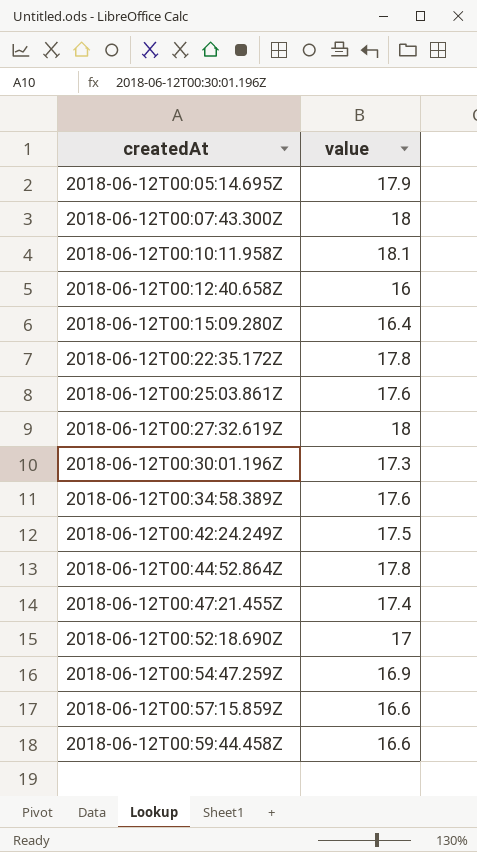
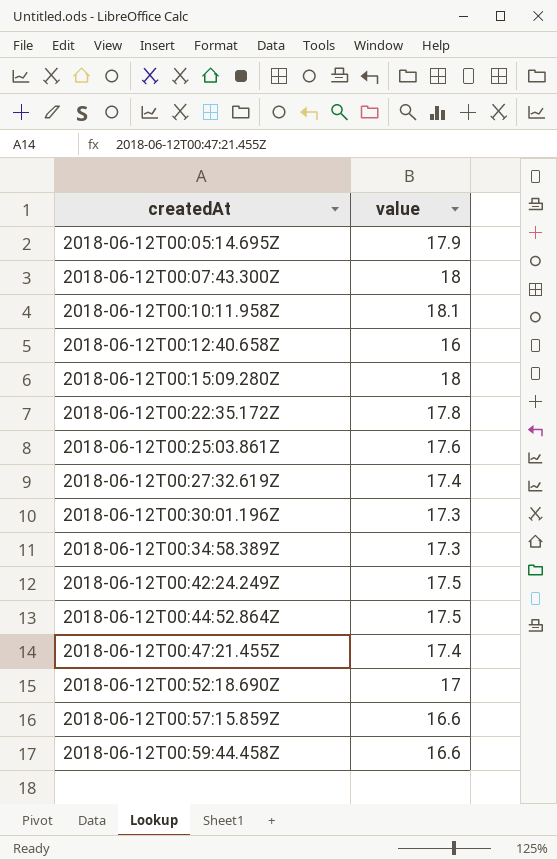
row 2018-06-12T00:54:47.259Z: 16.9 -> none
2018-06-12T00:15:09.280Z | value: 16.4 -> 18
2018-06-12T00:27:32.619Z | value: 18 -> 17.4
2018-06-12T00:34:58.389Z | value: 17.6 -> 17.3
2018-06-12T00:44:52.864Z | value: 17.8 -> 17.5

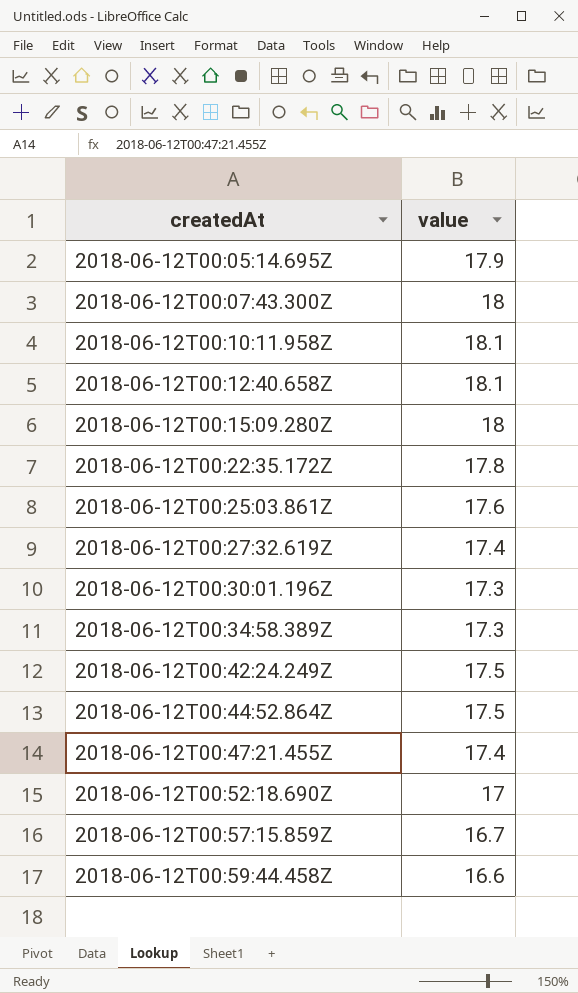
2018-06-12T00:12:40.658Z | value: 16 -> 18.1
2018-06-12T00:57:15.859Z | value: 16.6 -> 16.7

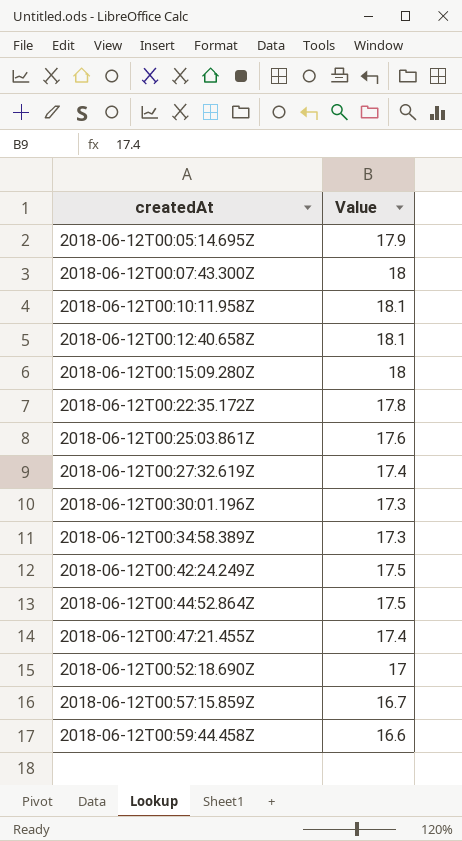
column name: value -> Value

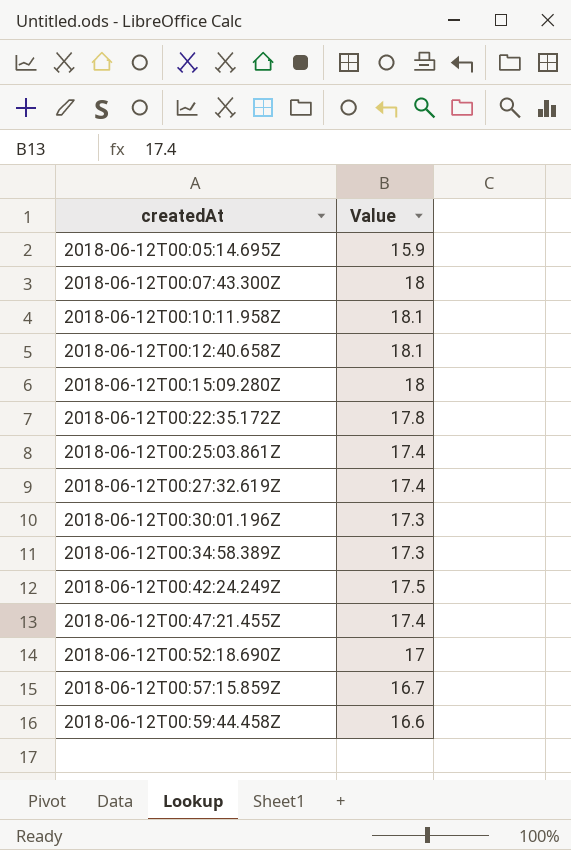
row 2018-06-12T00:44:52.864Z: 17.5 -> none
2018-06-12T00:05:14.695Z | Value: 17.9 -> 15.9
2018-06-12T00:25:03.861Z | Value: 17.6 -> 17.4

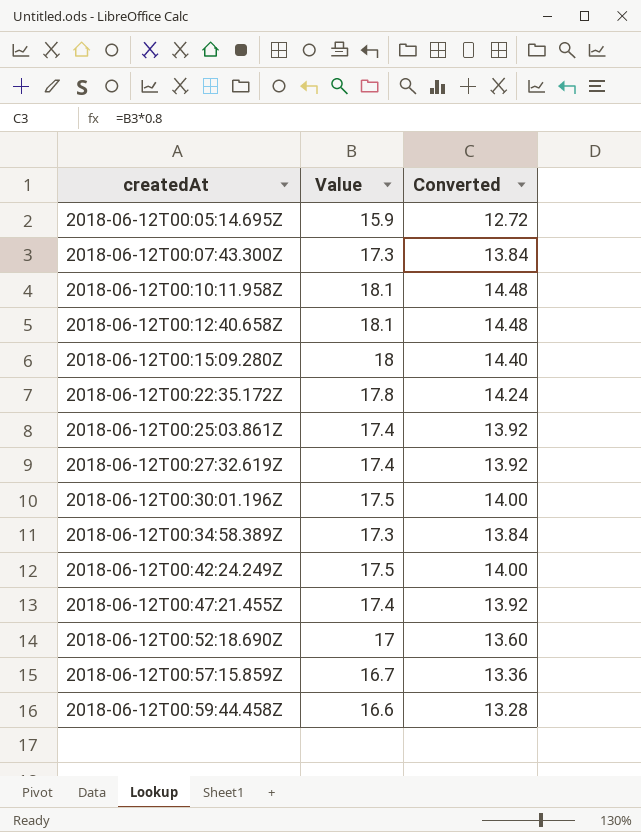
column Converted | formula: none -> [Value] * 0.8
2018-06-12T00:07:43.300Z | Value: 18 -> 17.3
2018-06-12T00:30:01.196Z | Value: 17.3 -> 17.5

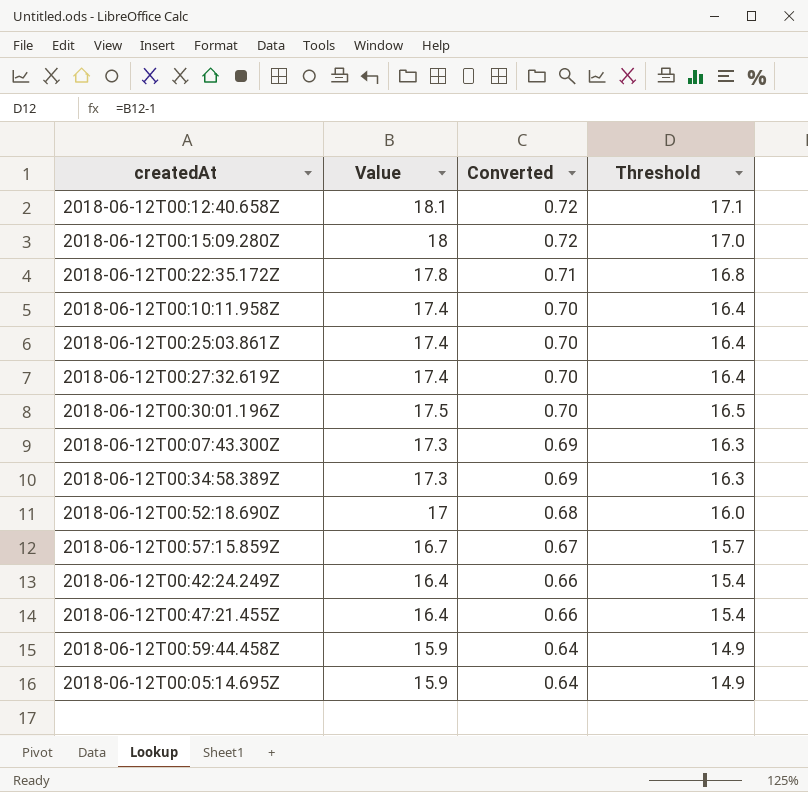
row order: createdAt ascending -> Converted descending
column Converted | formula: [Value] * 0.8 -> [Value] * 0.04
column Threshold | formula: none -> [Value] - 1
2018-06-12T00:10:11.958Z | Value: 18.1 -> 17.4
2018-06-12T00:42:24.249Z | Value: 17.5 -> 16.4
2018-06-12T00:47:21.455Z | Value: 17.4 -> 16.4
2018-06-12T00:59:44.458Z | Value: 16.6 -> 15.9

